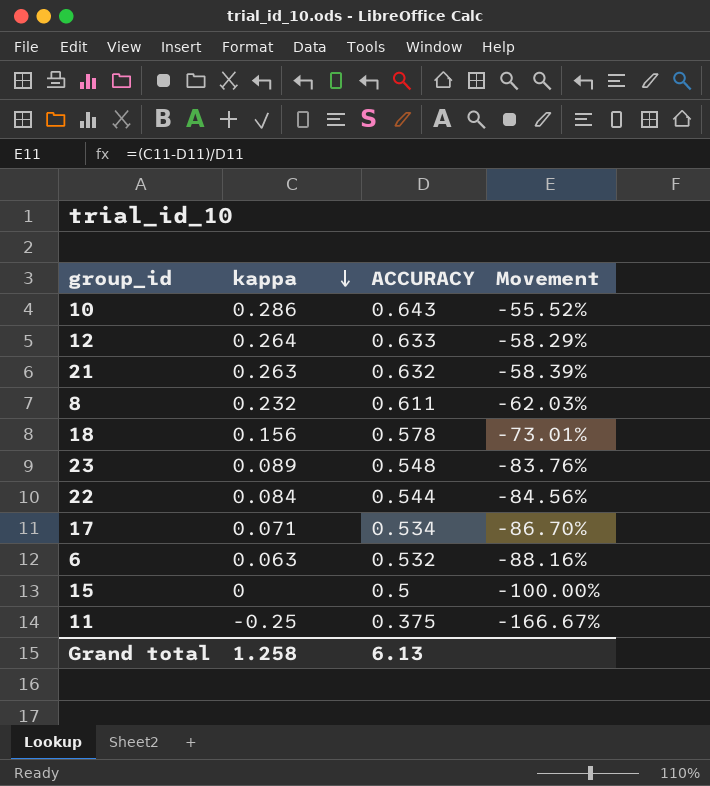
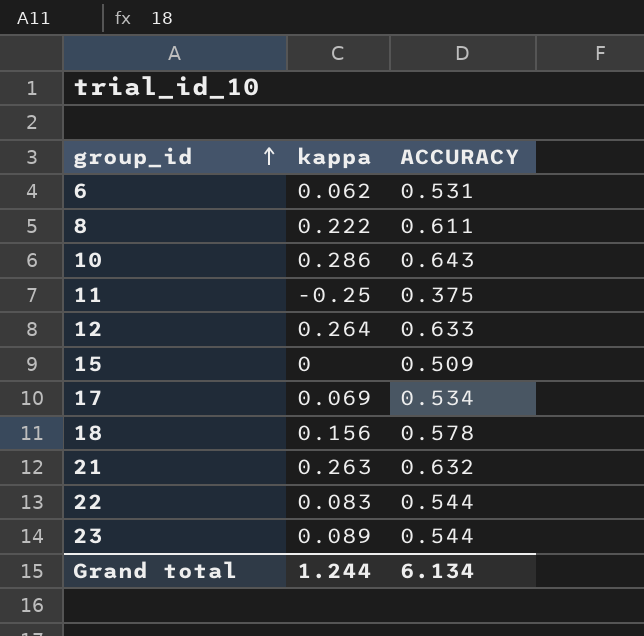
row order: kappa descending -> group_id ascending
column Movement | formula: ([kappa] - [ACCURACY]) / [ACCURACY] -> none
6 | kappa: 0.063 -> 0.062
6 | ACCURACY: 0.532 -> 0.531
8 | kappa: 0.232 -> 0.222
15 | ACCURACY: 0.5 -> 0.509
17 | kappa: 0.071 -> 0.069
22 | kappa: 0.084 -> 0.083
23 | ACCURACY: 0.548 -> 0.544
Grand total | kappa: 1.258 -> 1.244
Grand total | ACCURACY: 6.13 -> 6.134

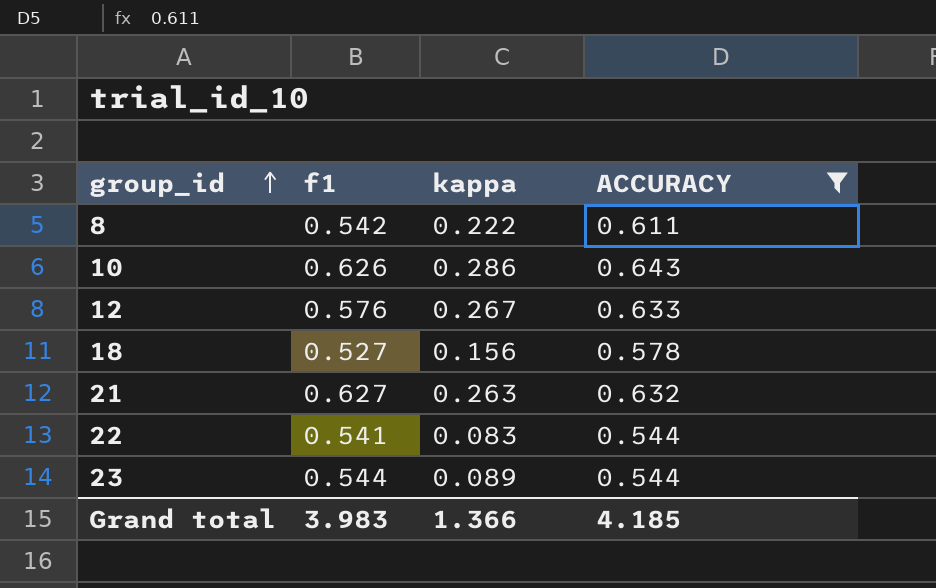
filter: none -> ACCURACY >= 0.544
column f1 | position: none -> 2
12 | kappa: 0.264 -> 0.267
Grand total | kappa: 1.244 -> 1.366
Grand total | ACCURACY: 6.134 -> 4.185

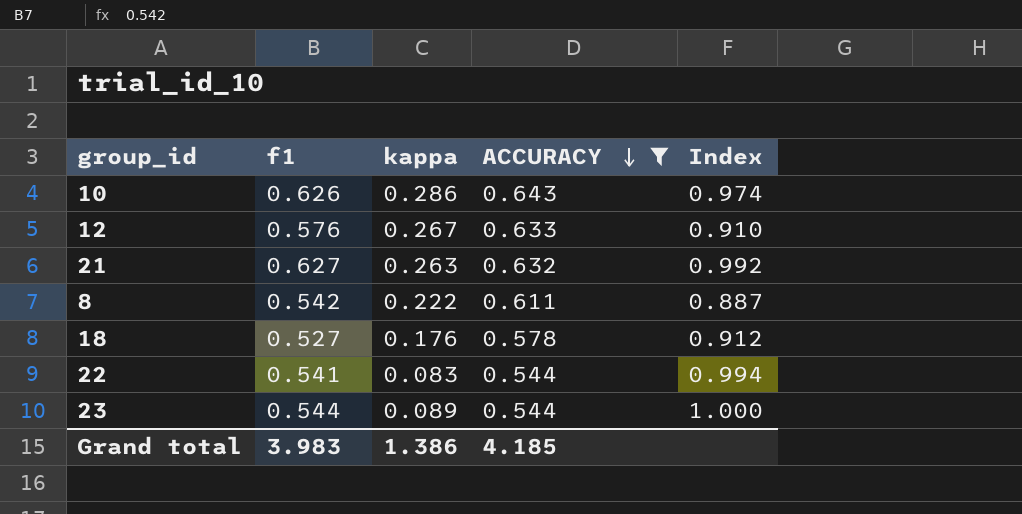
row order: group_id ascending -> ACCURACY descending
column Index | formula: none -> [f1] / [ACCURACY]
18 | kappa: 0.156 -> 0.176
Grand total | kappa: 1.366 -> 1.386

